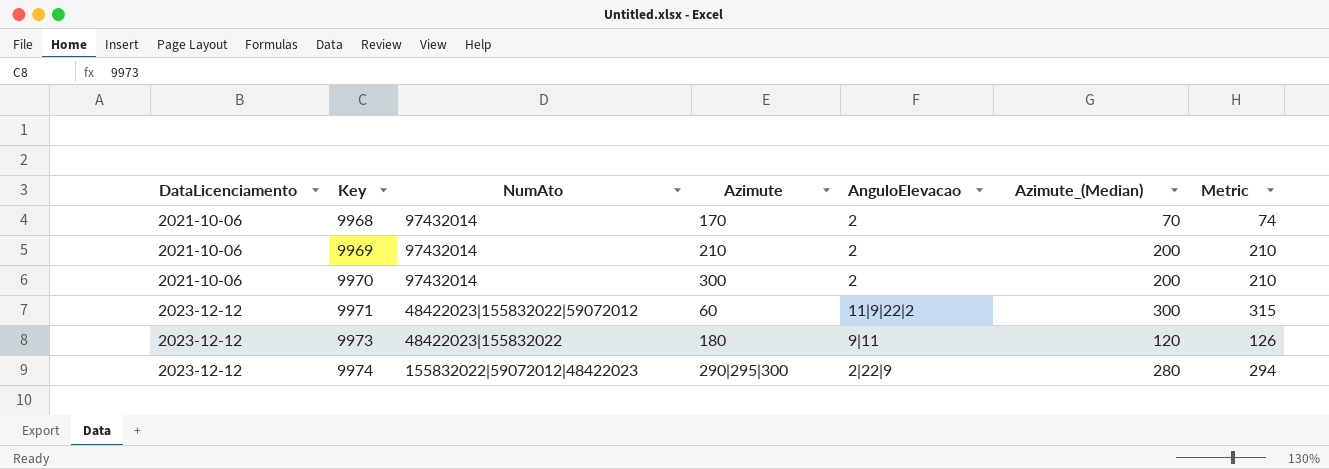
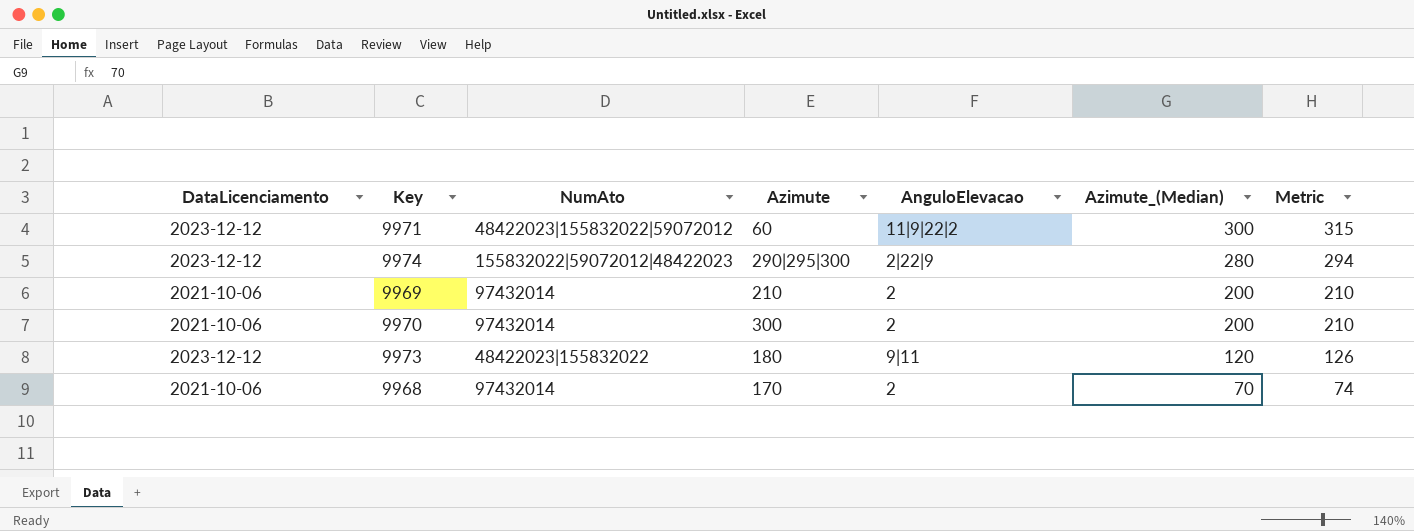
row order: DataLicenciamento ascending -> Azimute_(Median) descending

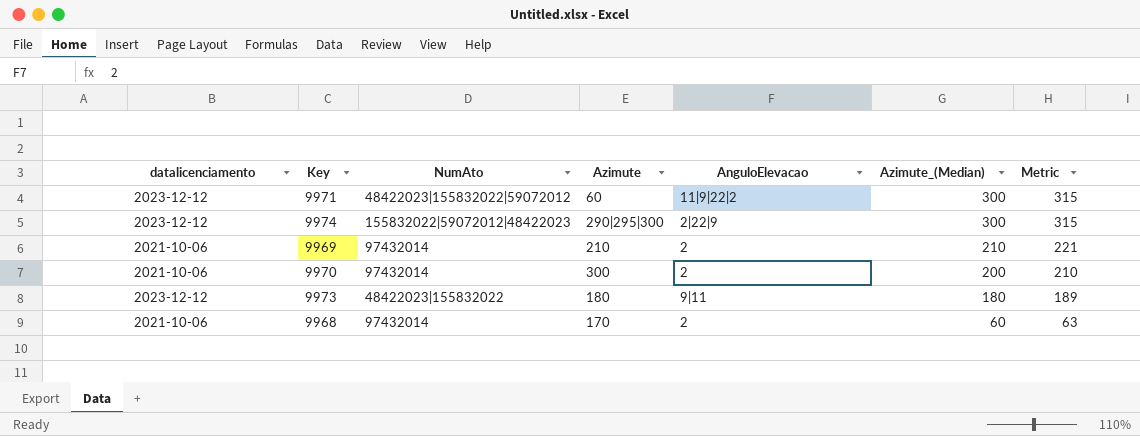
column name: DataLicenciamento -> datalicenciamento
9974 | Azimute_(Median): 280 -> 300
9974 | Metric: 294 -> 315
9969 | Azimute_(Median): 200 -> 210
9969 | Metric: 210 -> 221
9973 | Azimute_(Median): 120 -> 180
9973 | Metric: 126 -> 189
9968 | Azimute_(Median): 70 -> 60
9968 | Metric: 74 -> 63

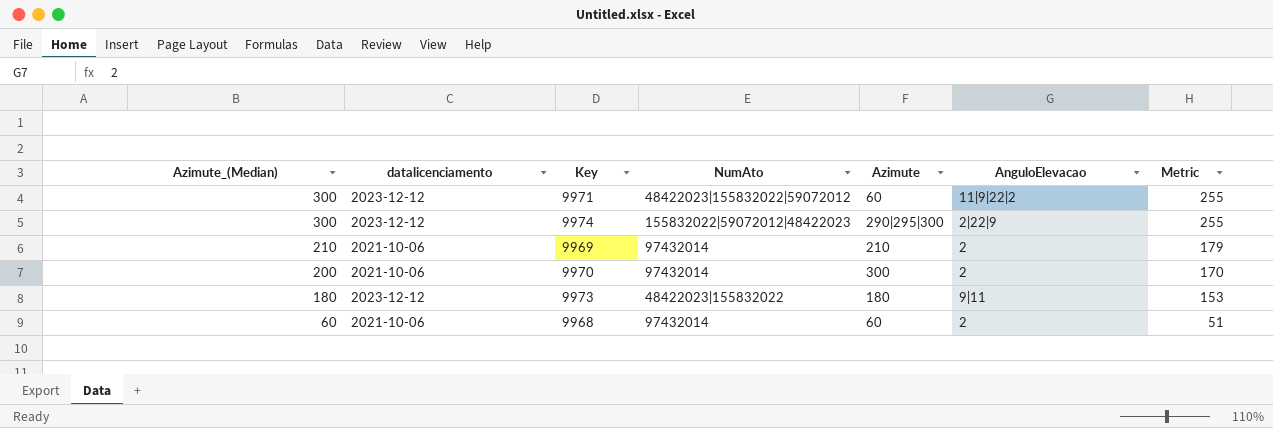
column Azimute_(Median) | position: 6 -> 1
column Metric | formula: [Azimute_(Median)] * 1.05 -> [Azimute_(Median)] * 0.85
9968 | Azimute: 170 -> 60

